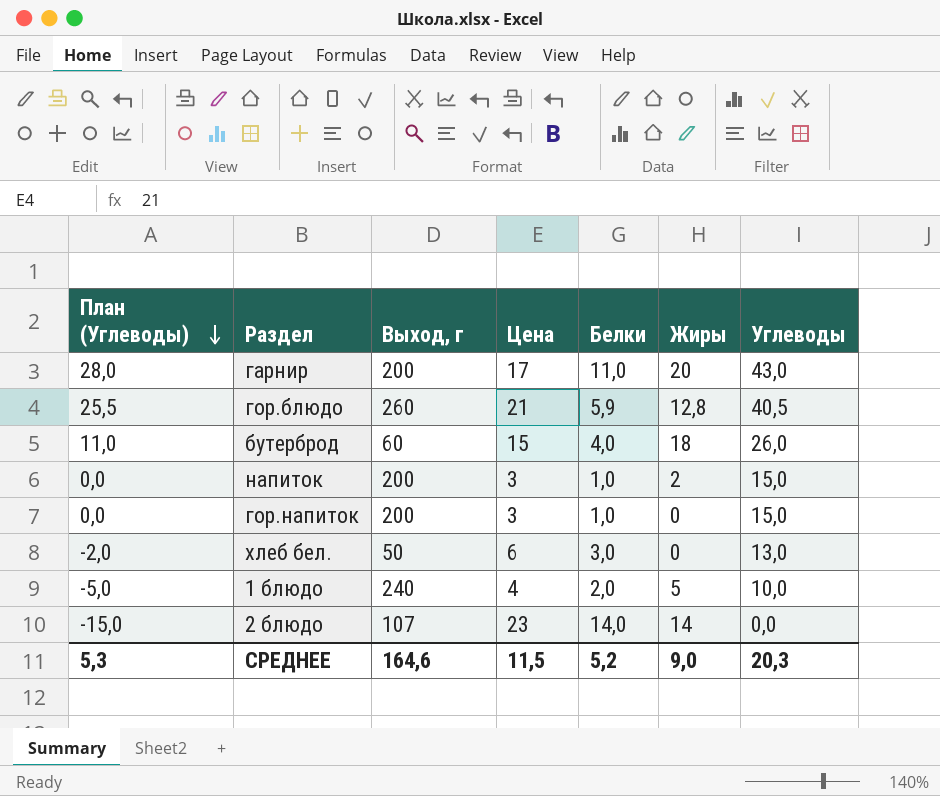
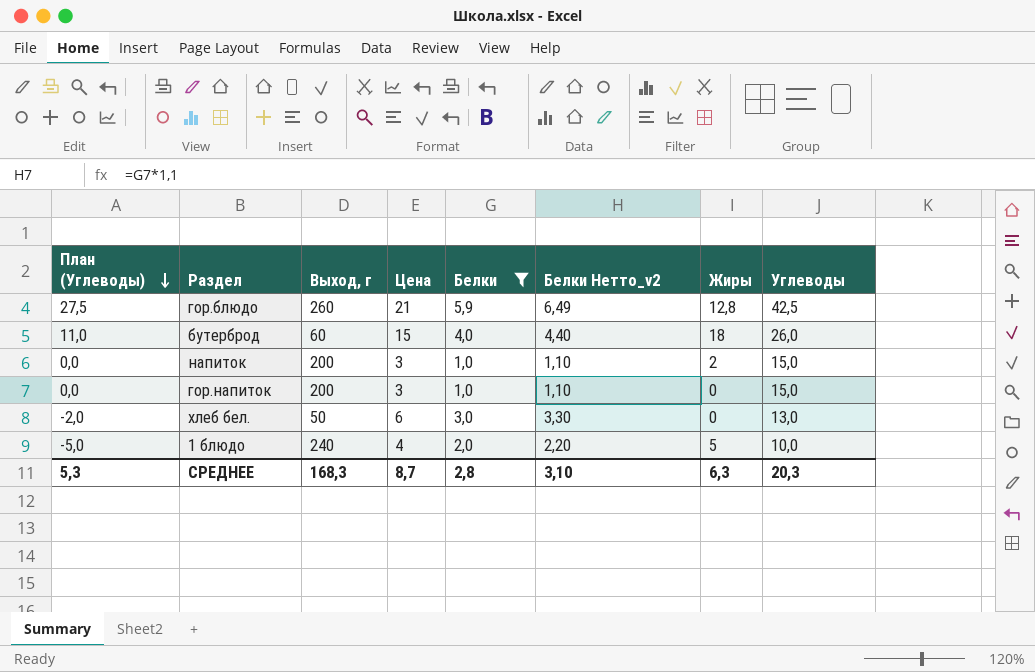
filter: none -> Белки <= 5,9
column Белки Нетто_v2 | formula: none -> [Белки] * 1,1
гор.блюдо | План (Углеводы): 25,5 -> 27,5
гор.блюдо | Углеводы: 40,5 -> 42,5
СРЕДНЕЕ | Выход, г: 164,6 -> 168,3
СРЕДНЕЕ | Цена: 11,5 -> 8,7
СРЕДНЕЕ | Белки: 5,2 -> 2,8
СРЕДНЕЕ | Жиры: 9,0 -> 6,3

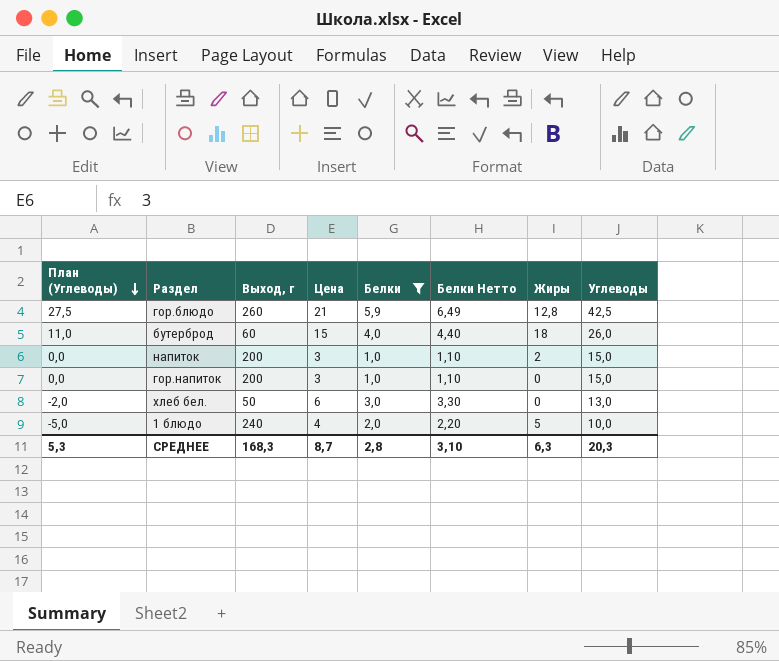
column name: Белки Нетто_v2 -> Белки Нетто

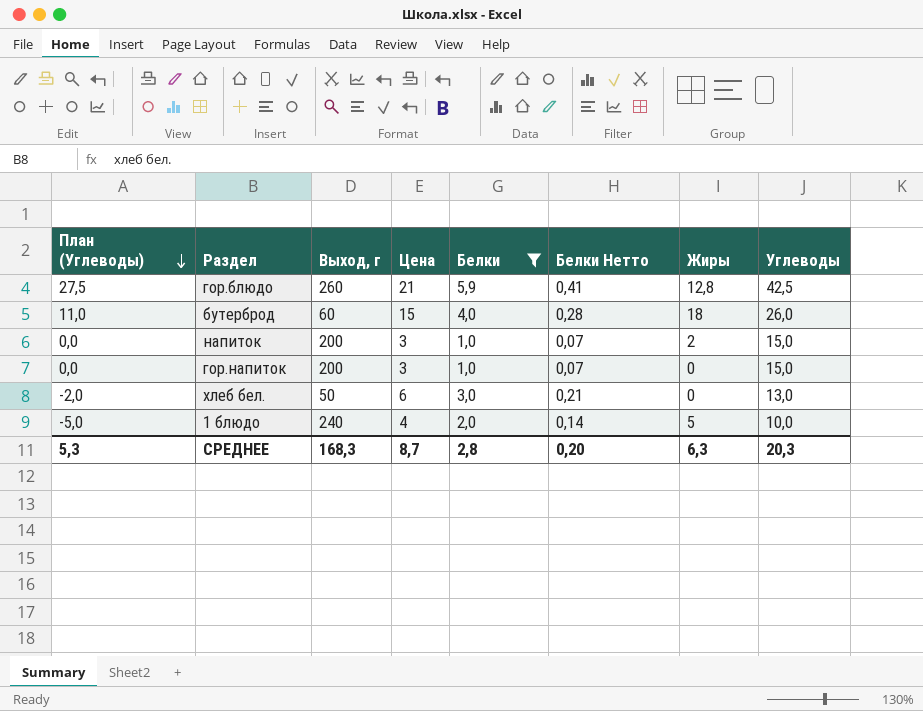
column Белки Нетто | formula: [Белки] * 1,1 -> [Белки] * 0,07
СРЕДНЕЕ | Белки Нетто: 3,10 -> 0,20

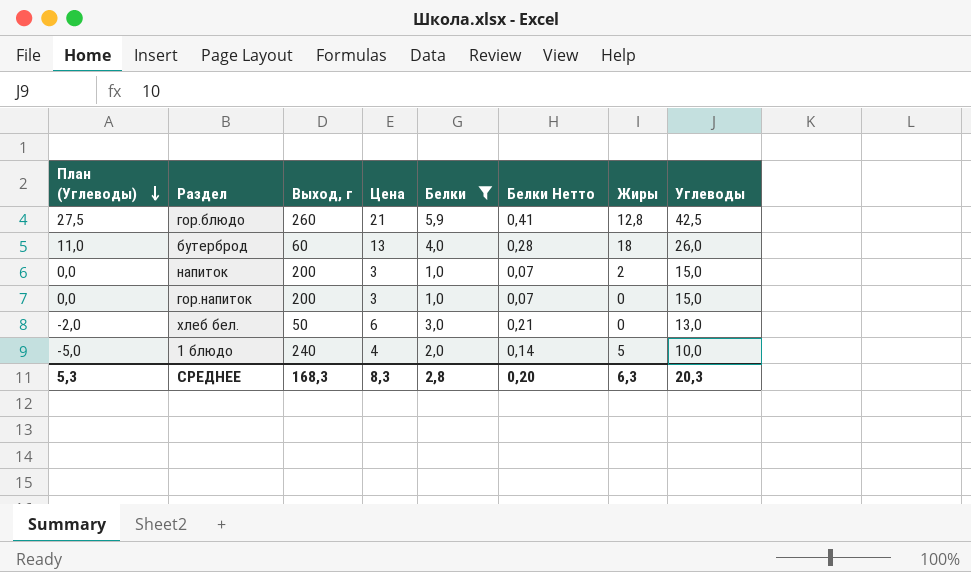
бутерброд | Цена: 15 -> 13
СРЕДНЕЕ | Цена: 8,7 -> 8,3

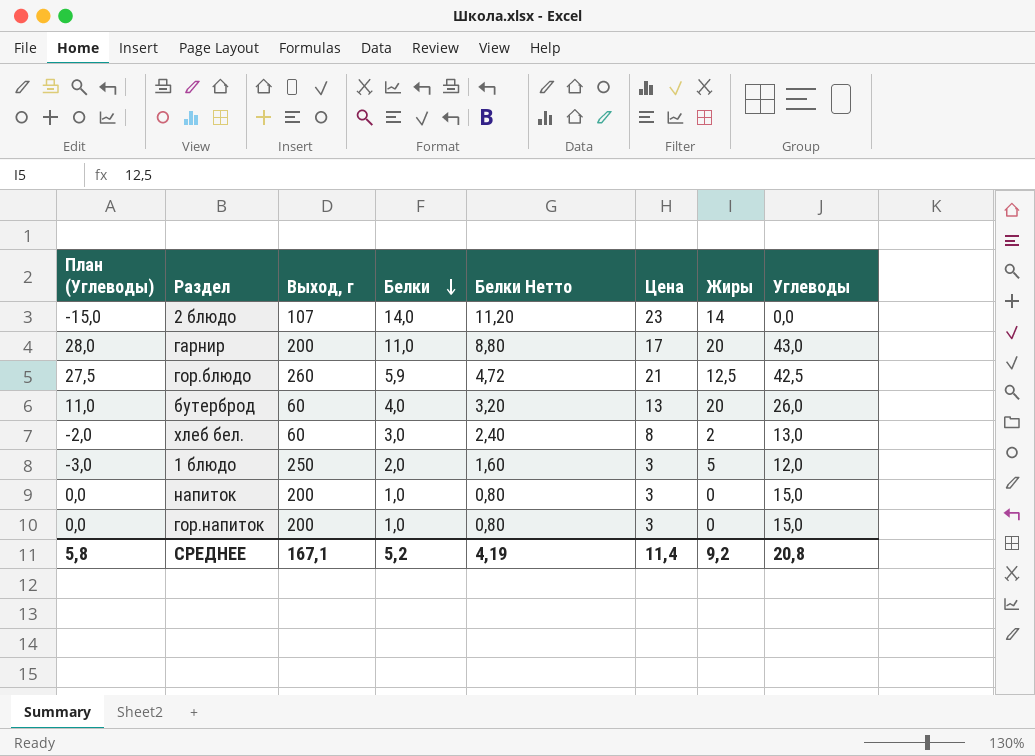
filter: Белки <= 5,9 -> none
row order: План (Углеводы) descending -> Белки descending
column Белки Нетто | formula: [Белки] * 0,07 -> [Белки] * 0,8
column Цена | position: 4 -> 6
гор.блюдо | Жиры: 12,8 -> 12,5
бутерброд | Жиры: 18 -> 20
хлеб бел. | Выход, г: 50 -> 60
хлеб бел. | Цена: 6 -> 8
хлеб бел. | Жиры: 0 -> 2
1 блюдо | План (Углеводы): -5,0 -> -3,0
1 блюдо | Выход, г: 240 -> 250
1 блюдо | Цена: 4 -> 3
1 блюдо | Углеводы: 10,0 -> 12,0
напиток | Жиры: 2 -> 0
СРЕДНЕЕ | План (Углеводы): 5,3 -> 5,8
СРЕДНЕЕ | Выход, г: 168,3 -> 167,1
СРЕДНЕЕ | Белки: 2,8 -> 5,2
СРЕДНЕЕ | Белки Нетто: 0,20 -> 4,19
СРЕДНЕЕ | Цена: 8,3 -> 11,4
СРЕДНЕЕ | Жиры: 6,3 -> 9,2
СРЕДНЕЕ | Углеводы: 20,3 -> 20,8

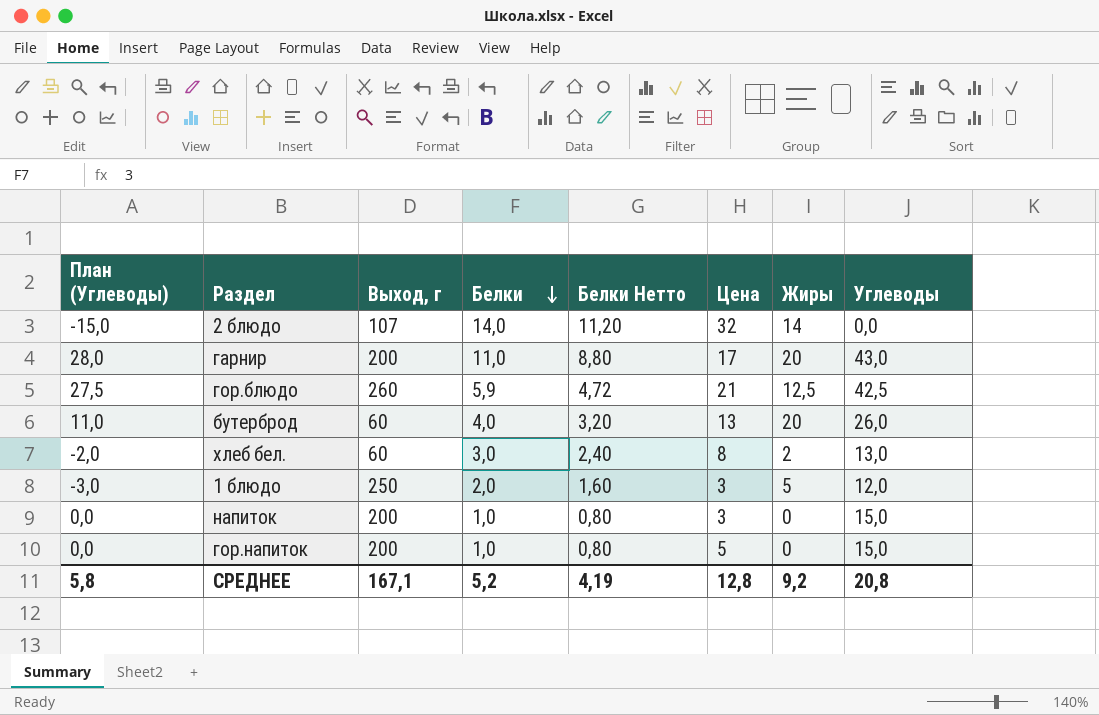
2 блюдо | Цена: 23 -> 32
гор.напиток | Цена: 3 -> 5
СРЕДНЕЕ | Цена: 11,4 -> 12,8

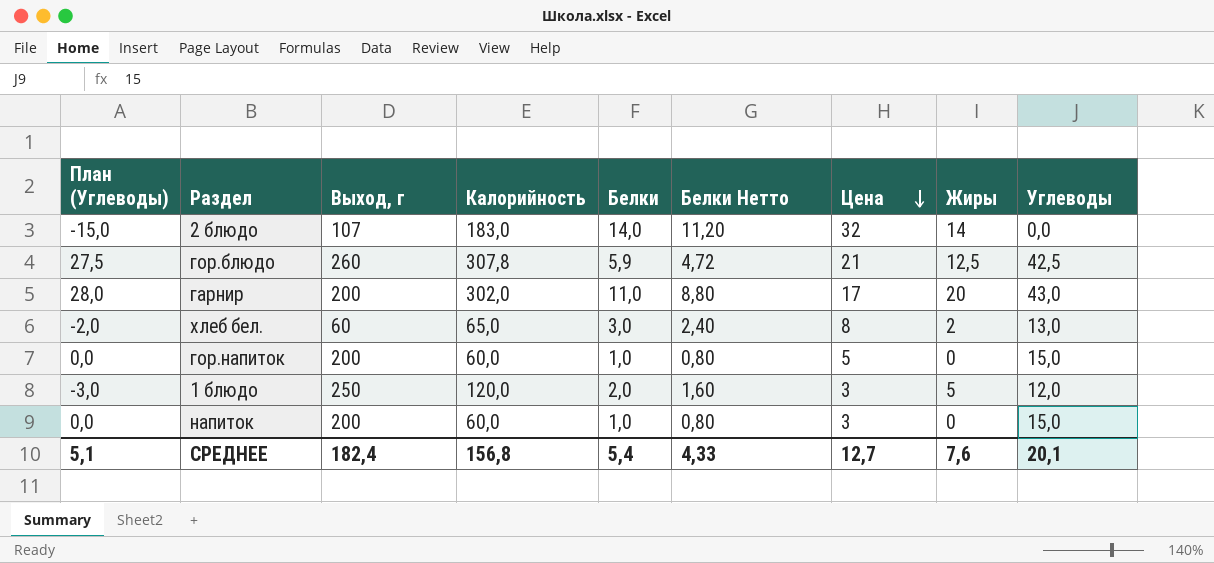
row order: Белки descending -> Цена descending
column Калорийность | position: none -> 4
row бутерброд: 11,0 | 60 | 4,0 | 3,20 | 13 | 20 | 26,0 -> none
СРЕДНЕЕ | План (Углеводы): 5,8 -> 5,1
СРЕДНЕЕ | Выход, г: 167,1 -> 182,4
СРЕДНЕЕ | Белки: 5,2 -> 5,4
СРЕДНЕЕ | Белки Нетто: 4,19 -> 4,33
СРЕДНЕЕ | Цена: 12,8 -> 12,7
СРЕДНЕЕ | Жиры: 9,2 -> 7,6
СРЕДНЕЕ | Углеводы: 20,8 -> 20,1

